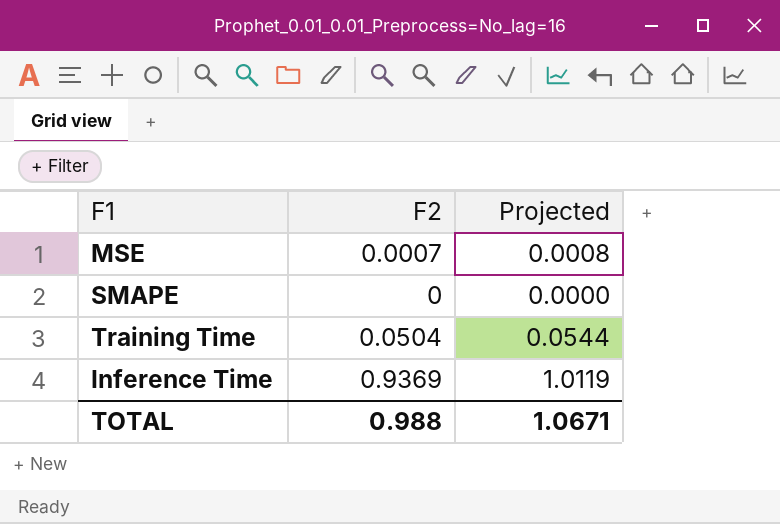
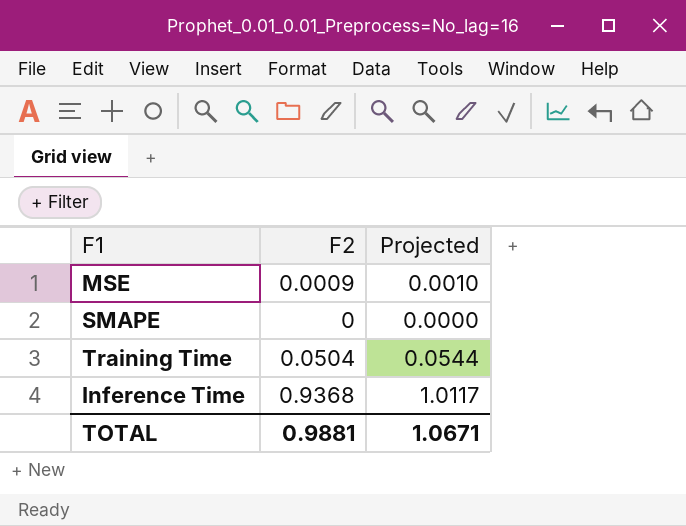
MSE | F2: 0.0007 -> 0.0009
MSE | Projected: 0.0008 -> 0.0010
Inference Time | F2: 0.9369 -> 0.9368
Inference Time | Projected: 1.0119 -> 1.0117
TOTAL | F2: 0.988 -> 0.9881

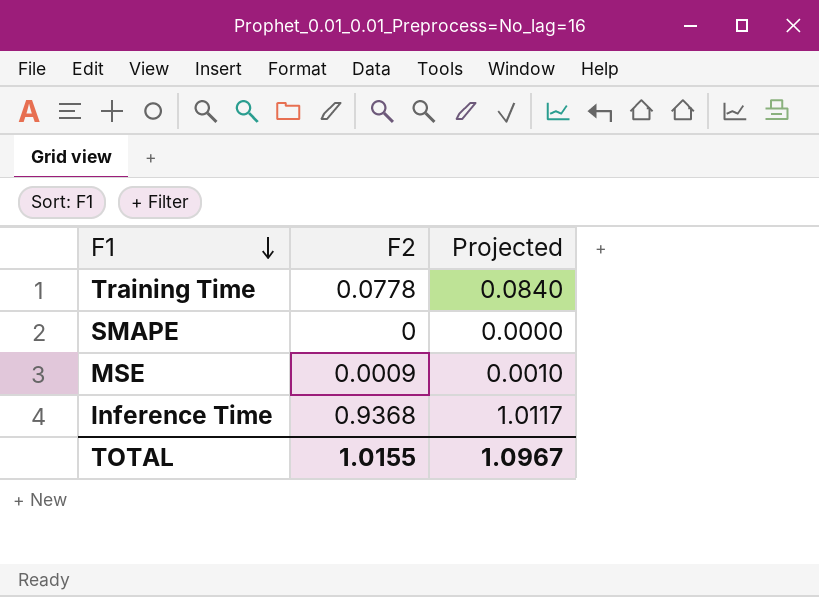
row order: none -> F1 descending
Training Time | F2: 0.0504 -> 0.0778
Training Time | Projected: 0.0544 -> 0.0840
TOTAL | F2: 0.9881 -> 1.0155
TOTAL | Projected: 1.0671 -> 1.0967

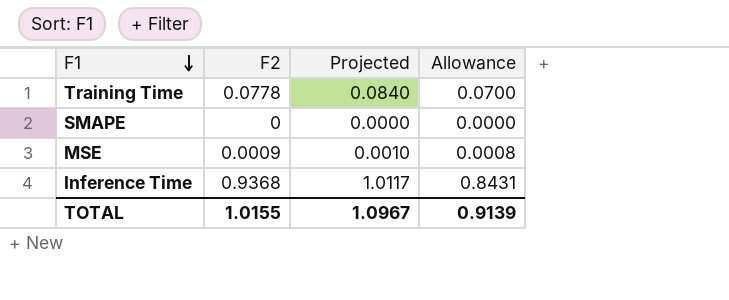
column Allowance | formula: none -> [F2] * 0.9

